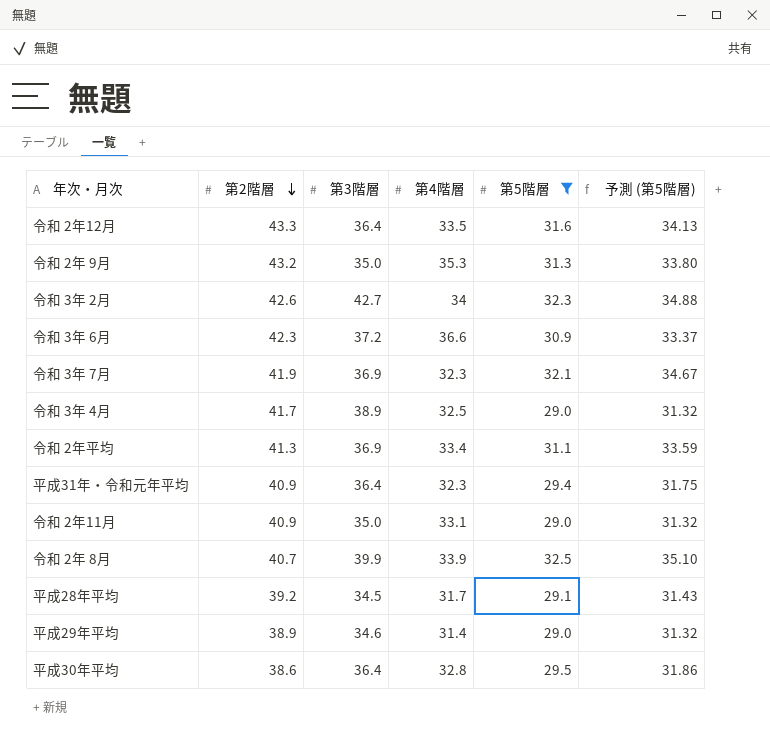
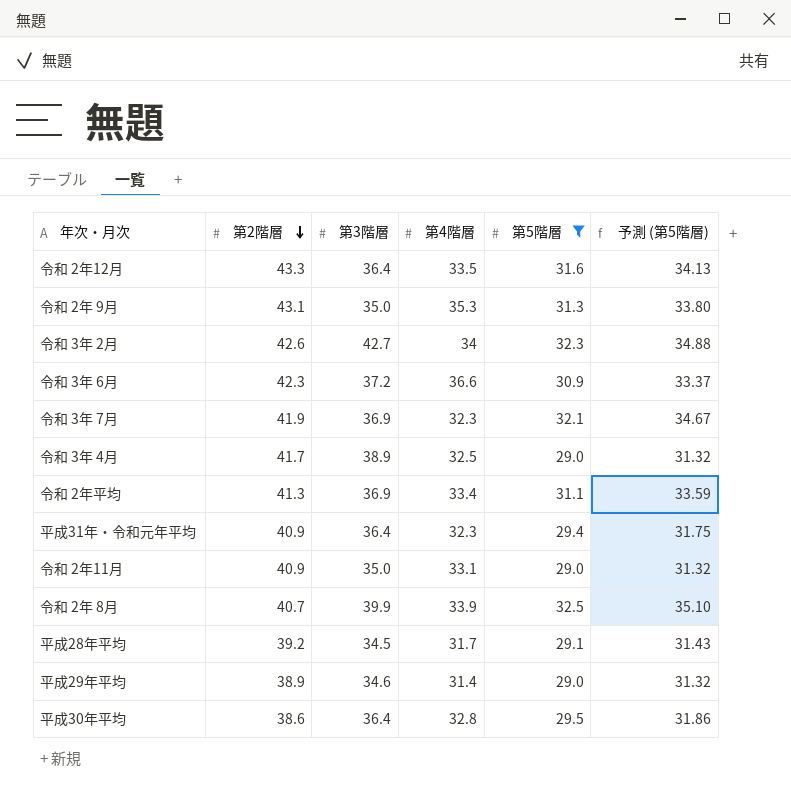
令和 2年 9月 | 第2階層: 43.2 -> 43.1

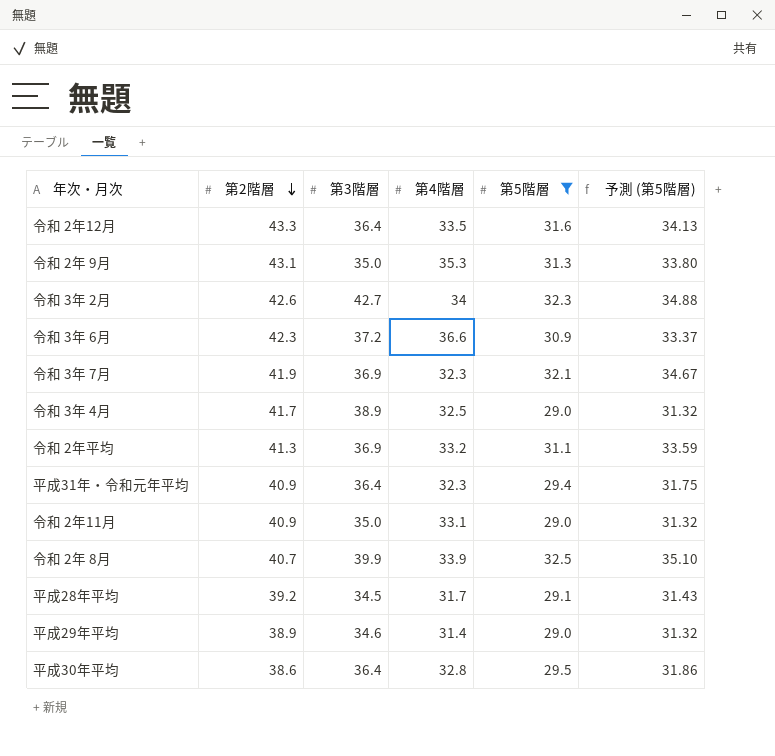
令和 2年平均 | 第4階層: 33.4 -> 33.2

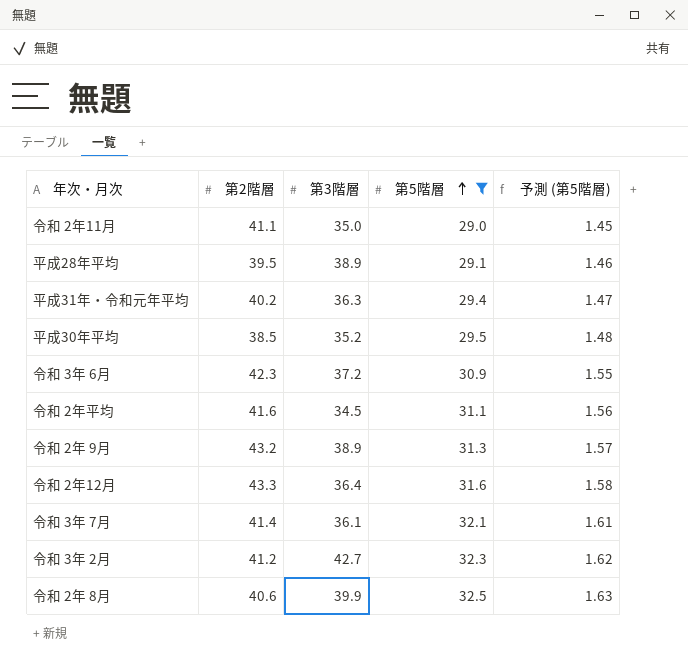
row order: 第2階層 descending -> 第5階層 ascending
column 第4階層 | position: 4 -> none
column 予測 (第5階層) | formula: [第5階層] * 1.08 -> [第5階層] * 0.05
row 令和 3年 4月: 41.7 | 38.9 | 32.5 | 29.0 | 31.32 -> none
row 平成29年平均: 38.9 | 34.6 | 31.4 | 29.0 | 31.32 -> none
令和 2年11月 | 第2階層: 40.9 -> 41.1
平成28年平均 | 第2階層: 39.2 -> 39.5
平成28年平均 | 第3階層: 34.5 -> 38.9
平成31年・令和元年平均 | 第2階層: 40.9 -> 40.2
平成31年・令和元年平均 | 第3階層: 36.4 -> 36.3
平成30年平均 | 第2階層: 38.6 -> 38.5
平成30年平均 | 第3階層: 36.4 -> 35.2
令和 2年平均 | 第2階層: 41.3 -> 41.6
令和 2年平均 | 第3階層: 36.9 -> 34.5
令和 2年 9月 | 第2階層: 43.1 -> 43.2
令和 2年 9月 | 第3階層: 35.0 -> 38.9
令和 3年 7月 | 第2階層: 41.9 -> 41.4
令和 3年 7月 | 第3階層: 36.9 -> 36.1
令和 3年 2月 | 第2階層: 42.6 -> 41.2
令和 2年 8月 | 第2階層: 40.7 -> 40.6

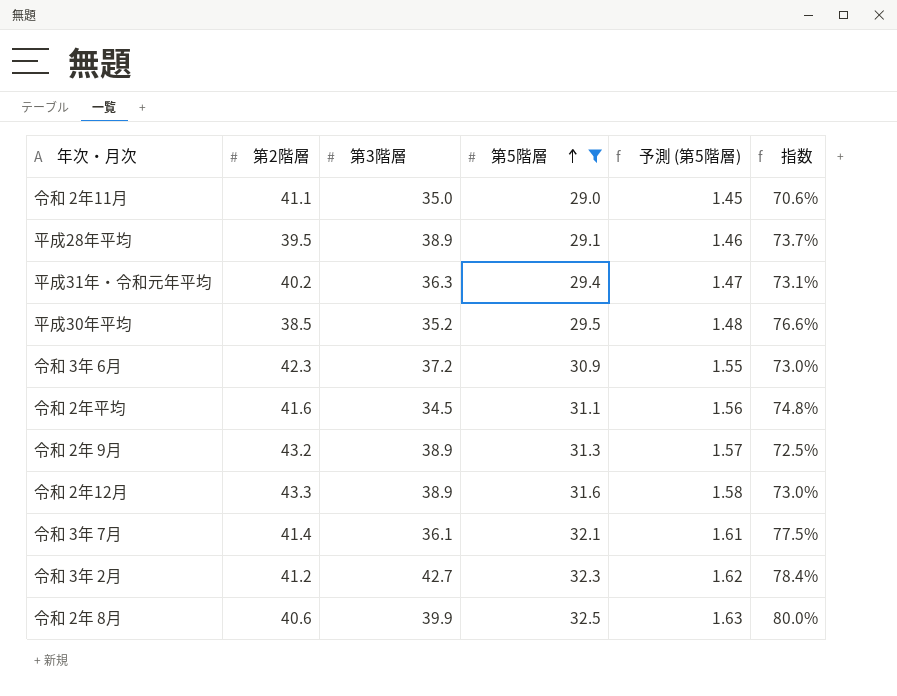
column 指数 | formula: none -> [第5階層] / [第2階層]
令和 2年12月 | 第3階層: 36.4 -> 38.9

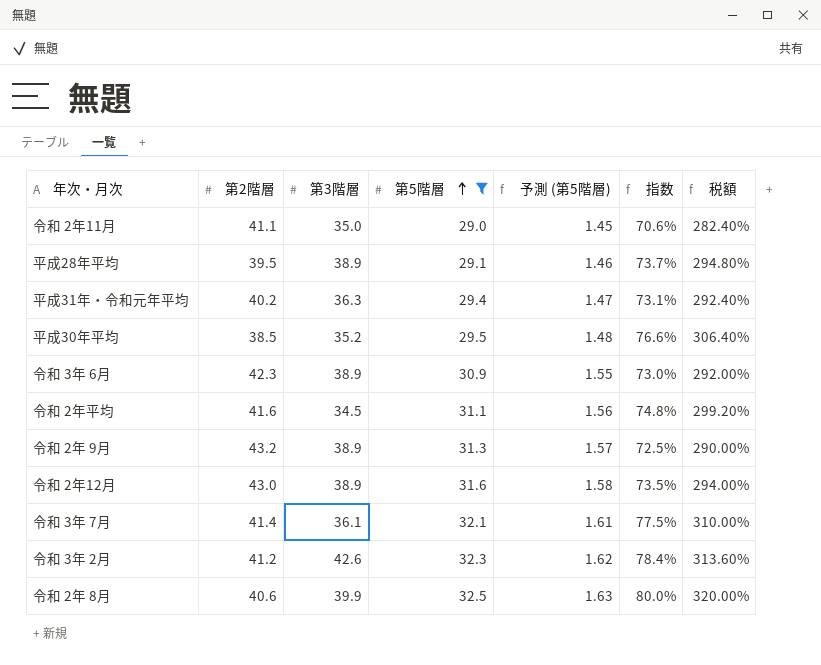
column 税額 | formula: none -> [指数] * 4
令和 3年 6月 | 第3階層: 37.2 -> 38.9
令和 2年12月 | 第2階層: 43.3 -> 43.0
令和 2年12月 | 指数: 73.0% -> 73.5%
令和 3年 2月 | 第3階層: 42.7 -> 42.6

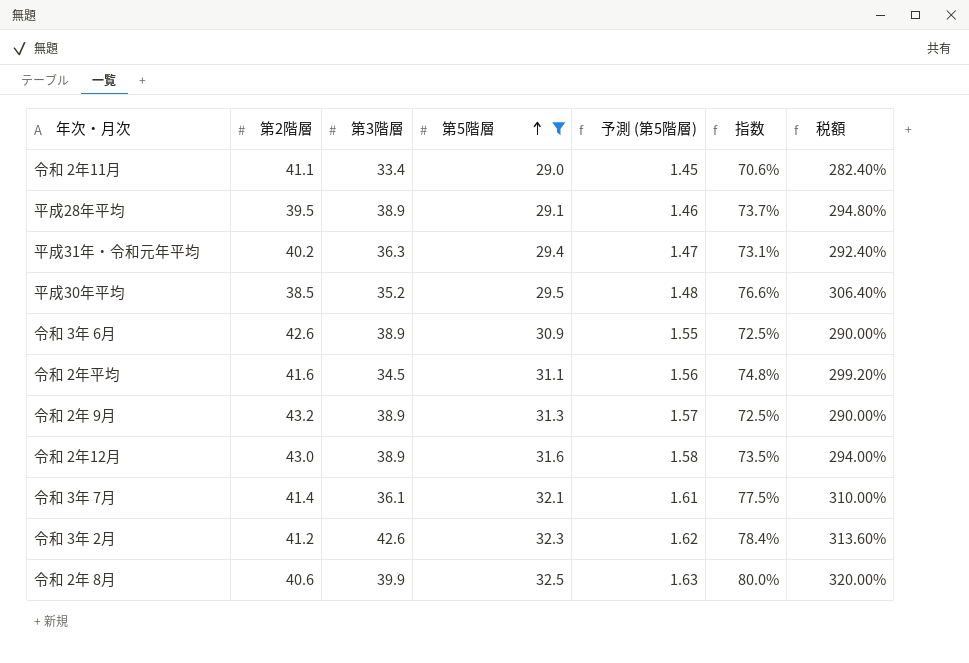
令和 2年11月 | 第3階層: 35.0 -> 33.4
令和 3年 6月 | 第2階層: 42.3 -> 42.6
令和 3年 6月 | 指数: 73.0% -> 72.5%
令和 3年 6月 | 税額: 292.00% -> 290.00%

